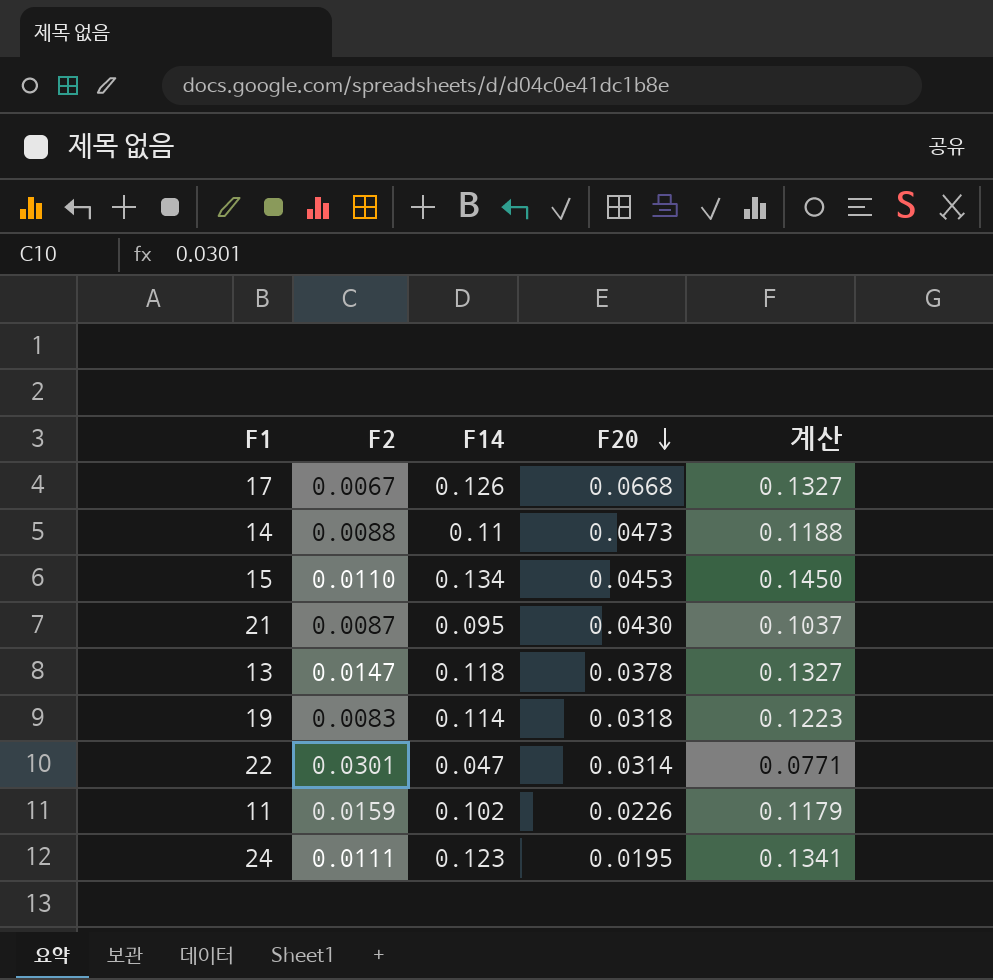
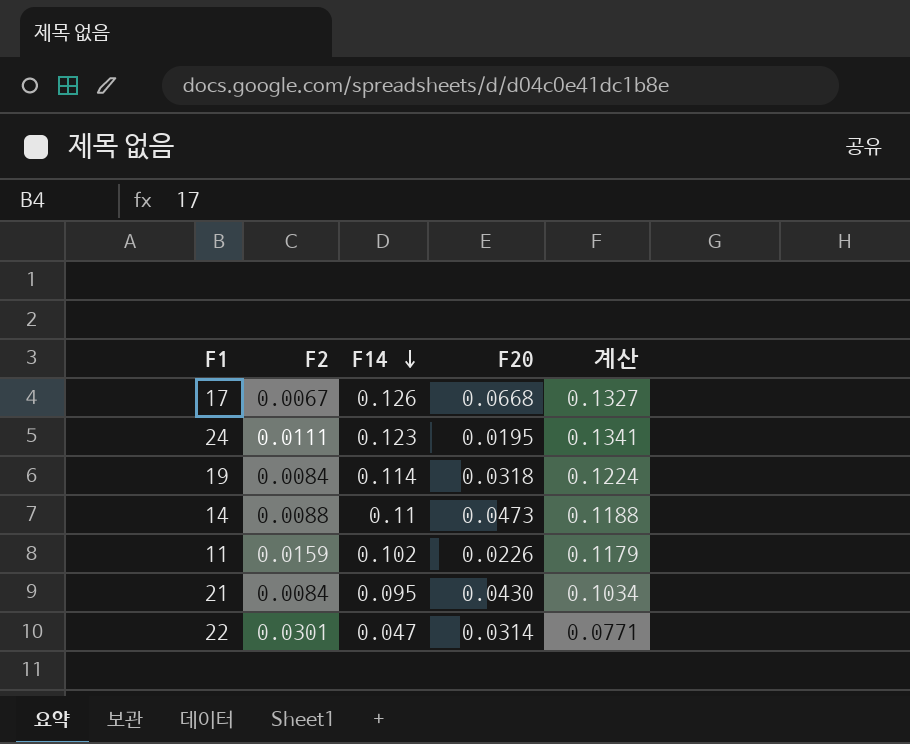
row order: F20 descending -> F14 descending
row 15: 0.0110 | 0.134 | 0.0453 | 0.1450 -> none
row 13: 0.0147 | 0.118 | 0.0378 | 0.1327 -> none
19 | F2: 0.0083 -> 0.0084
19 | 계산: 0.1223 -> 0.1224
21 | F2: 0.0087 -> 0.0084
21 | 계산: 0.1037 -> 0.1034

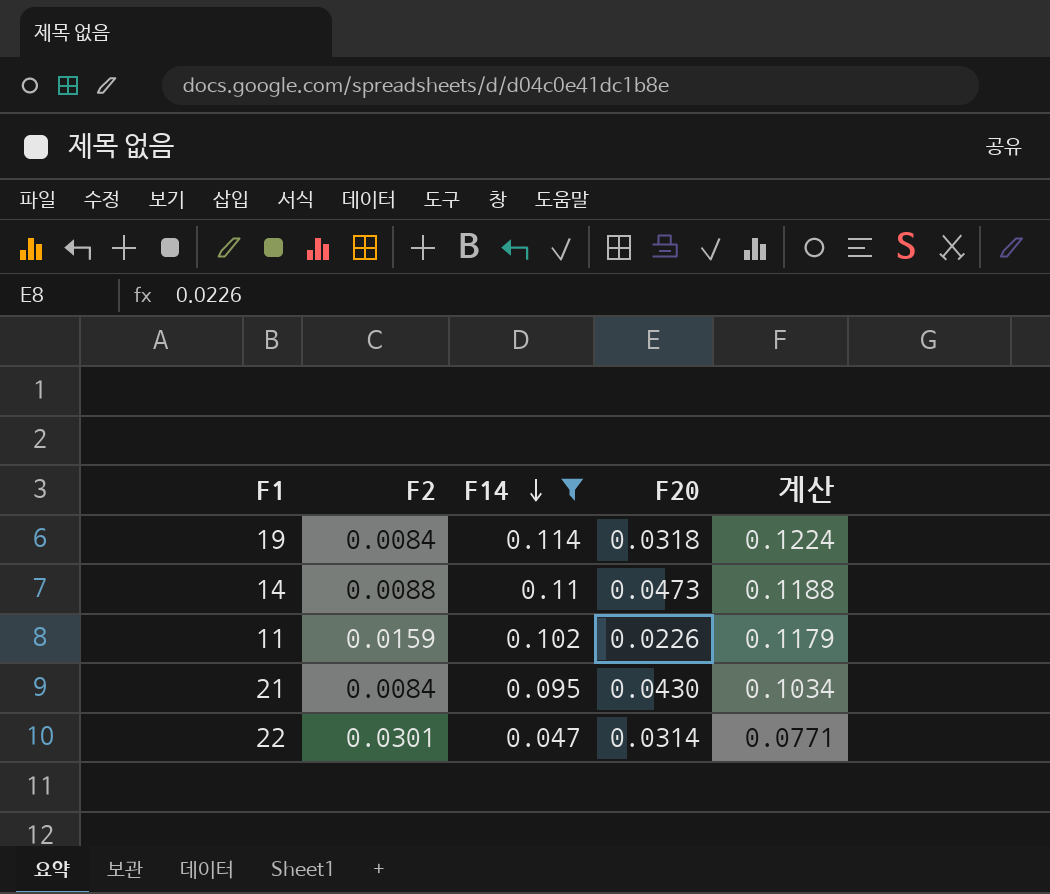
filter: none -> F14 <= 0.114

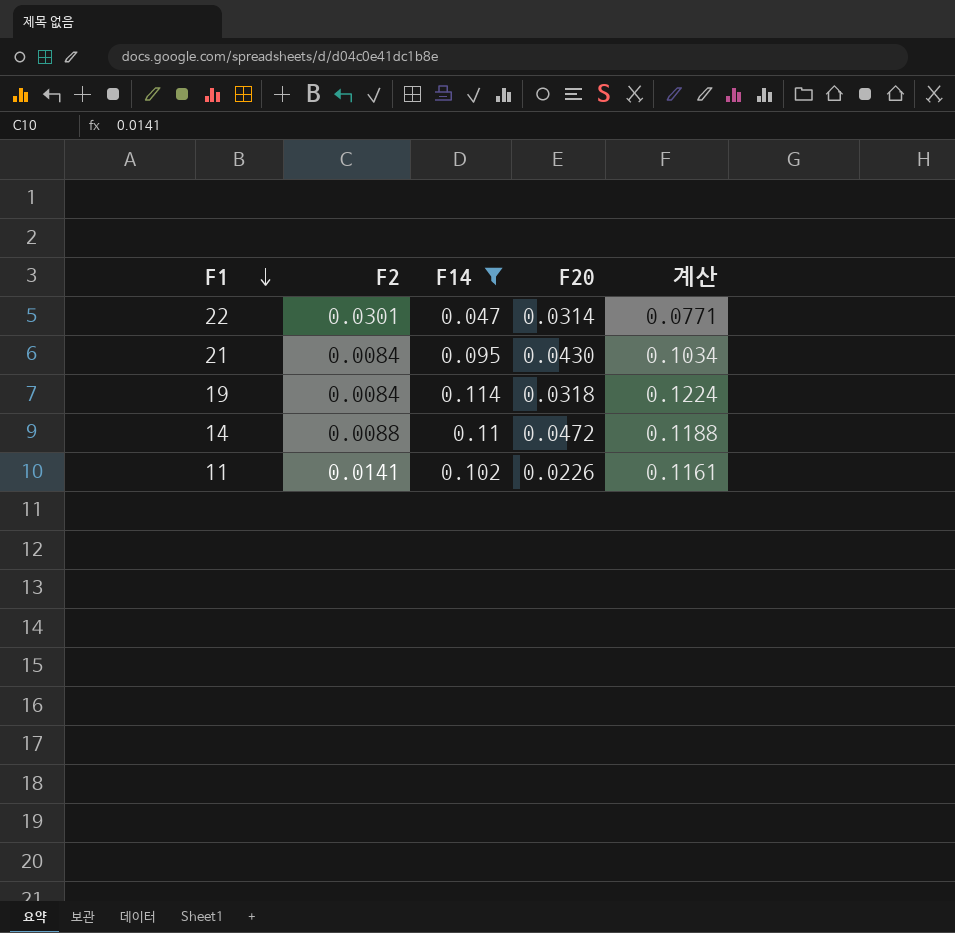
row order: F14 descending -> F1 descending
14 | F20: 0.0473 -> 0.0472
11 | F2: 0.0159 -> 0.0141
11 | 계산: 0.1179 -> 0.1161

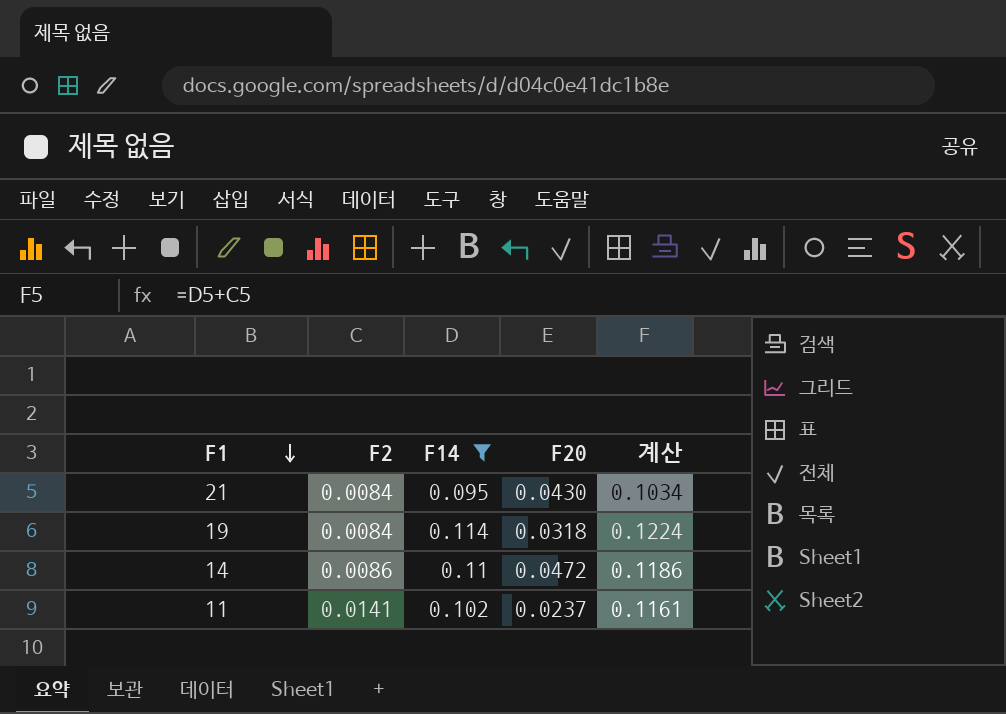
row 22: 0.0301 | 0.047 | 0.0314 | 0.0771 -> none
14 | F2: 0.0088 -> 0.0086
14 | 계산: 0.1188 -> 0.1186
11 | F20: 0.0226 -> 0.0237

